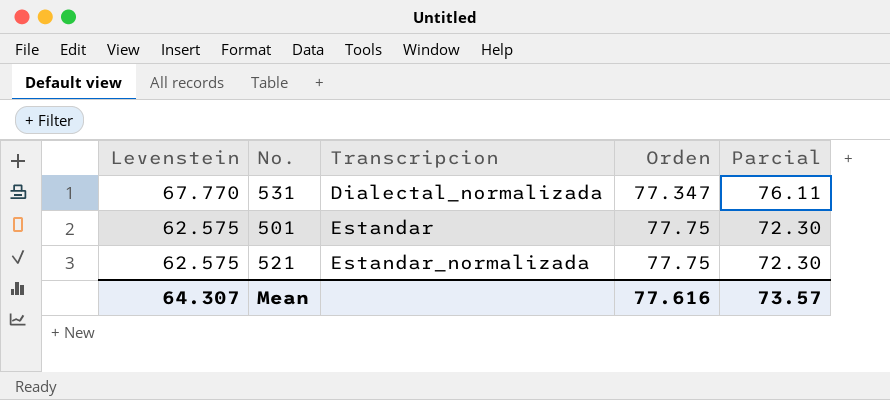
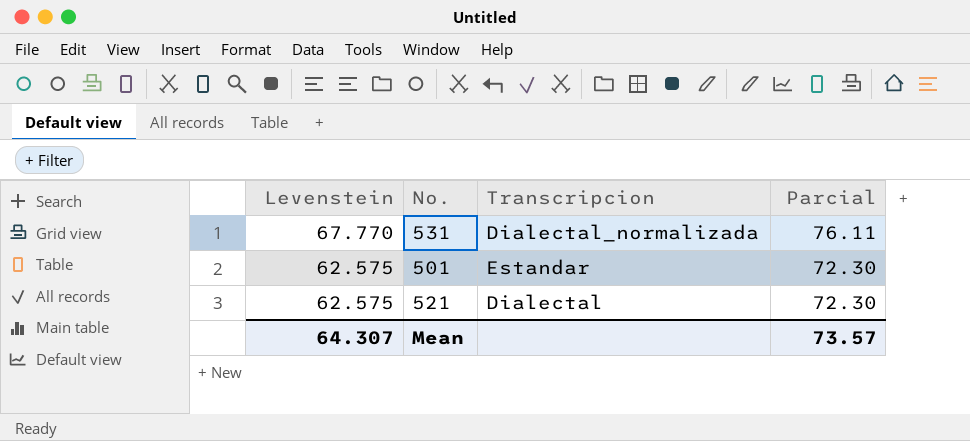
column Orden | position: 4 -> none
521 | Transcripcion: Estandar_normalizada -> Dialectal

